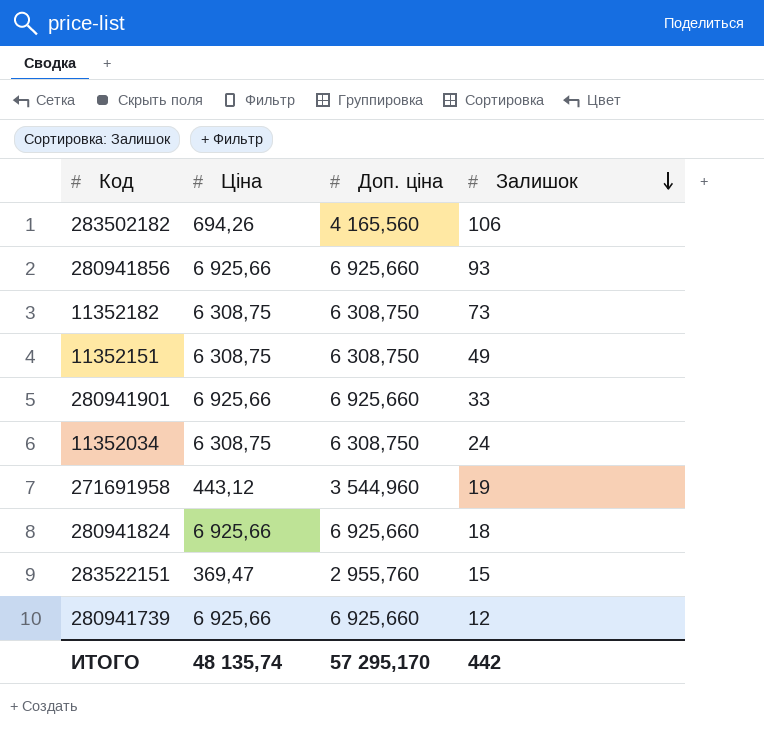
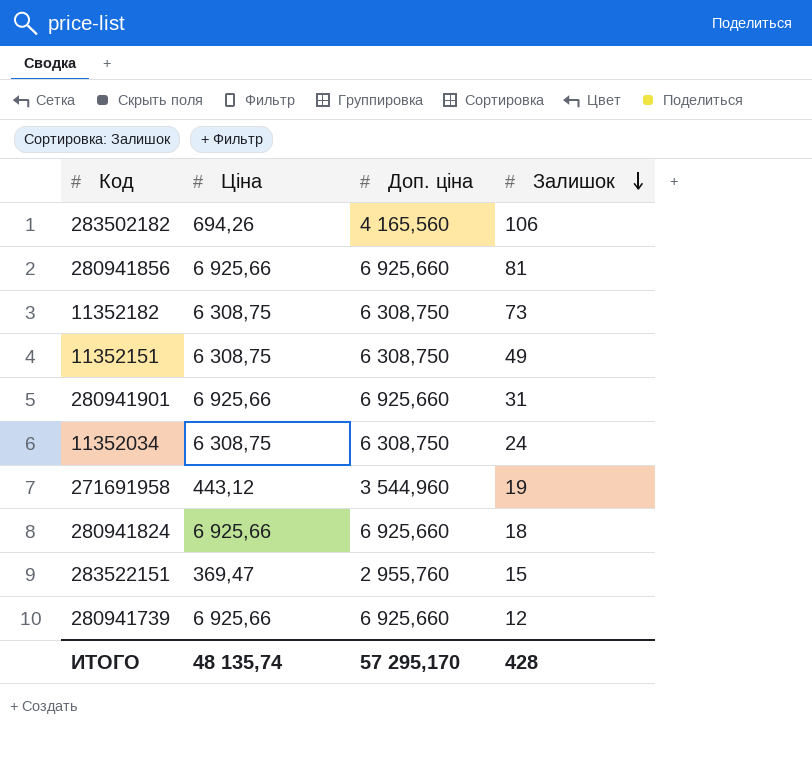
280941856 | Залишок: 93 -> 81
280941901 | Залишок: 33 -> 31
ИТОГО | Залишок: 442 -> 428

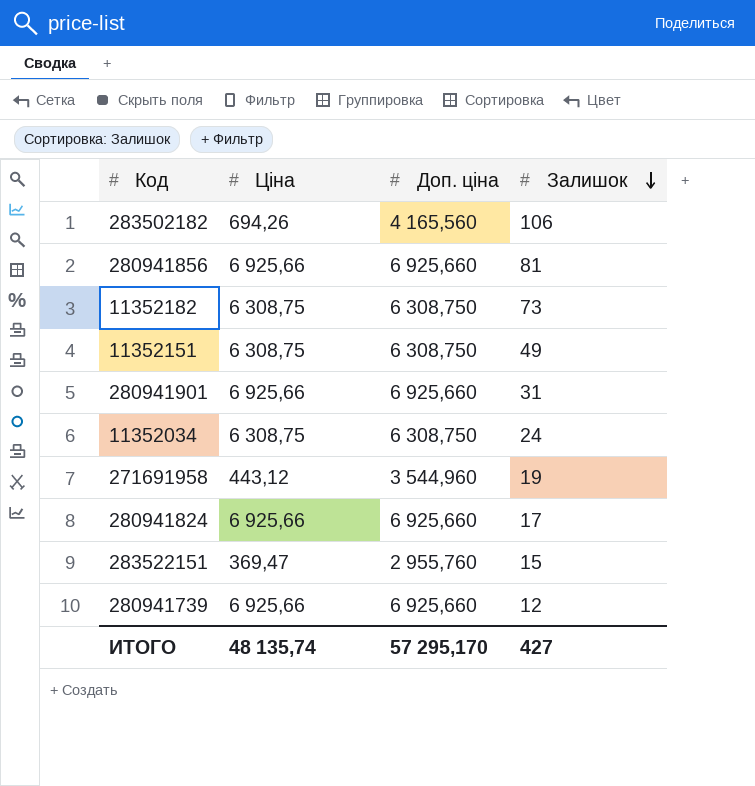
280941824 | Залишок: 18 -> 17
ИТОГО | Залишок: 428 -> 427

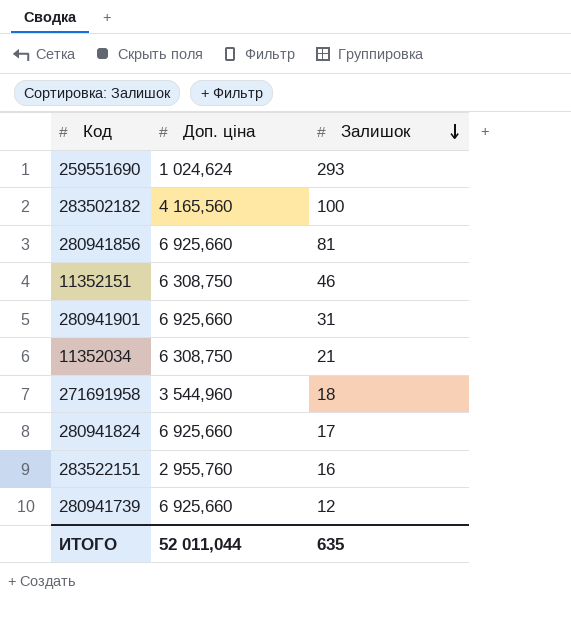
column Ціна | position: 2 -> none
row 11352182: 6 308,75 | 6 308,750 | 73 -> none
row 259551690: none -> 1 024,624 | 293
283502182 | Залишок: 106 -> 100
11352151 | Залишок: 49 -> 46
11352034 | Залишок: 24 -> 21
271691958 | Залишок: 19 -> 18
283522151 | Залишок: 15 -> 16
ИТОГО | Доп. ціна: 57 295,170 -> 52 011,044
ИТОГО | Залишок: 427 -> 635

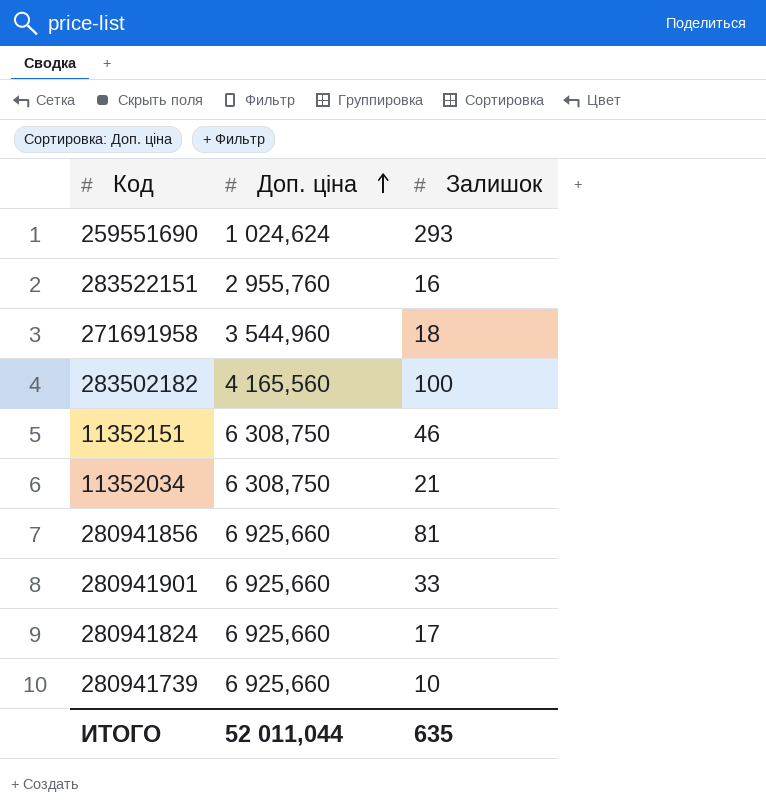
row order: Залишок descending -> Доп. ціна ascending
280941901 | Залишок: 31 -> 33
280941739 | Залишок: 12 -> 10

